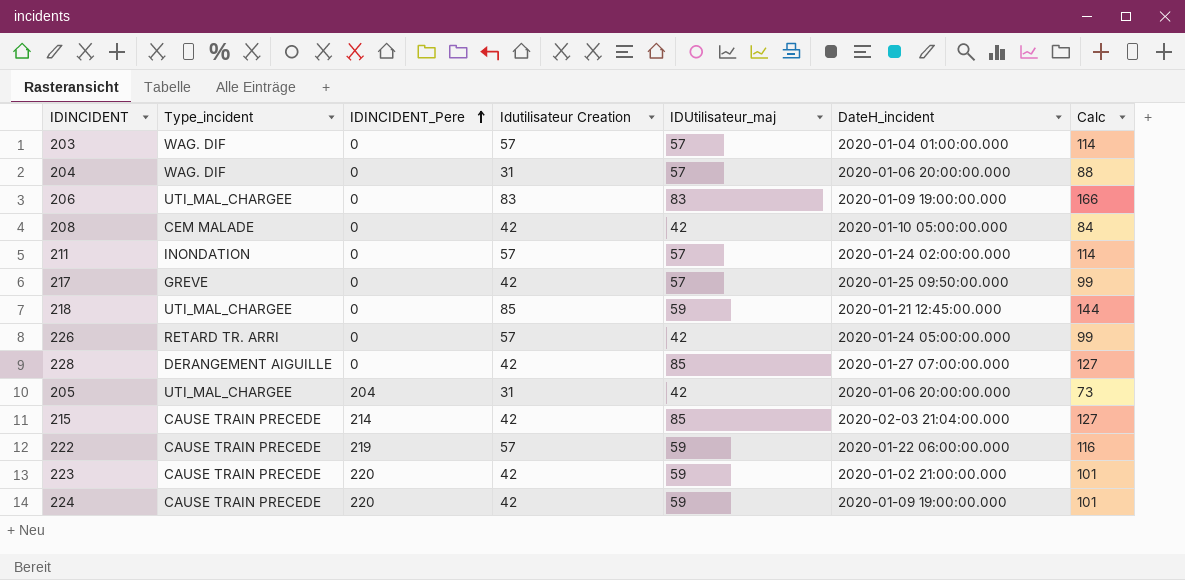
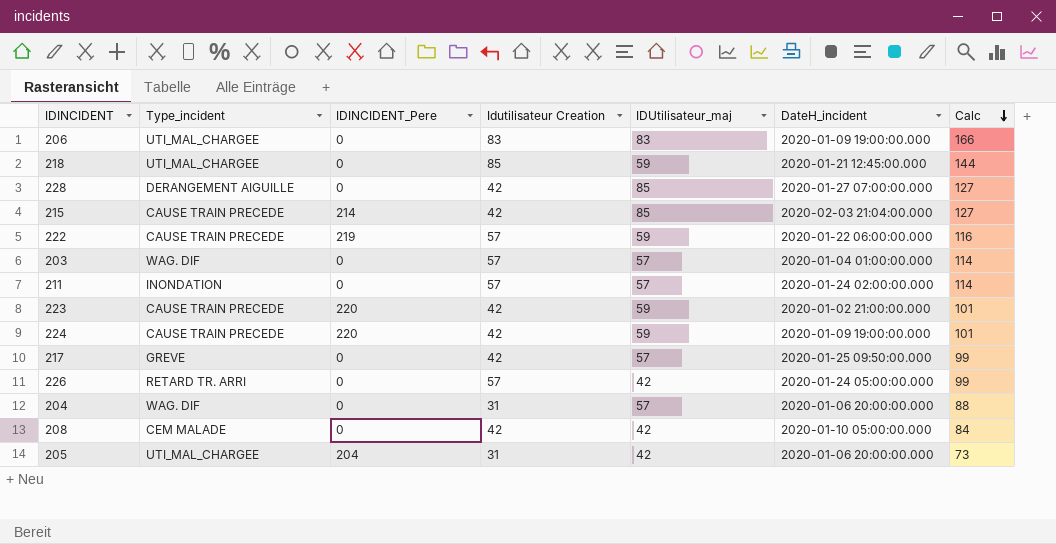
row order: IDINCIDENT_Pere ascending -> Calc descending

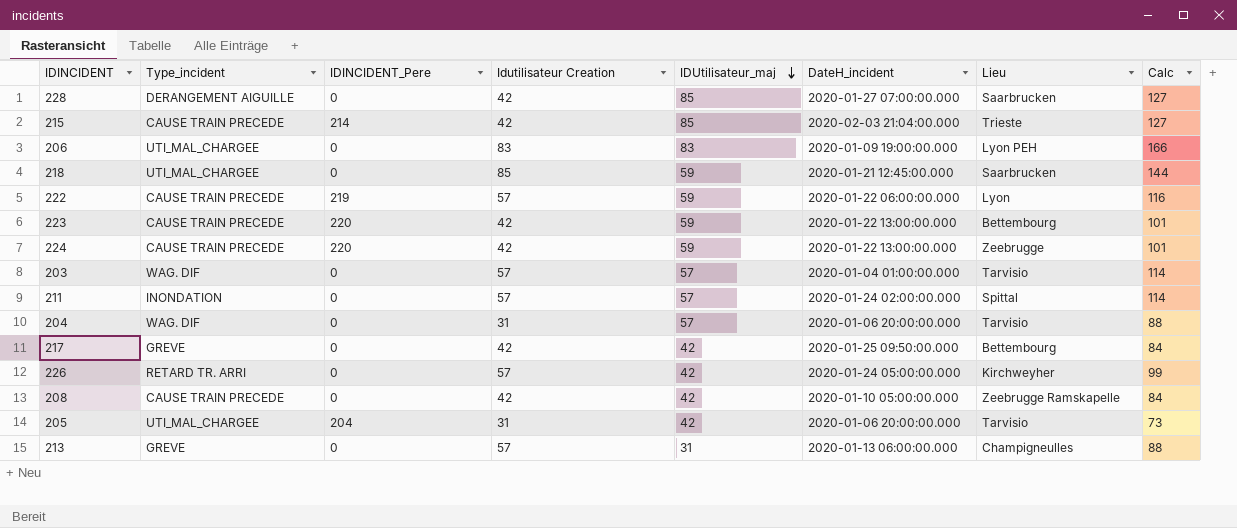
row order: Calc descending -> IDUtilisateur_maj descending
column Lieu | position: none -> 7
223 | DateH_incident: 2020-01-02 21:00:00.000 -> 2020-01-22 13:00:00.000
224 | DateH_incident: 2020-01-09 19:00:00.000 -> 2020-01-22 13:00:00.000
217 | IDUtilisateur_maj: 57 -> 42
217 | Calc: 99 -> 84
208 | Type_incident: CEM MALADE -> CAUSE TRAIN PRECEDE
row 213: none -> GREVE | 0 | 57 | 31 | 2020-01-13 06:00:00.000 | Champigneulles | 88

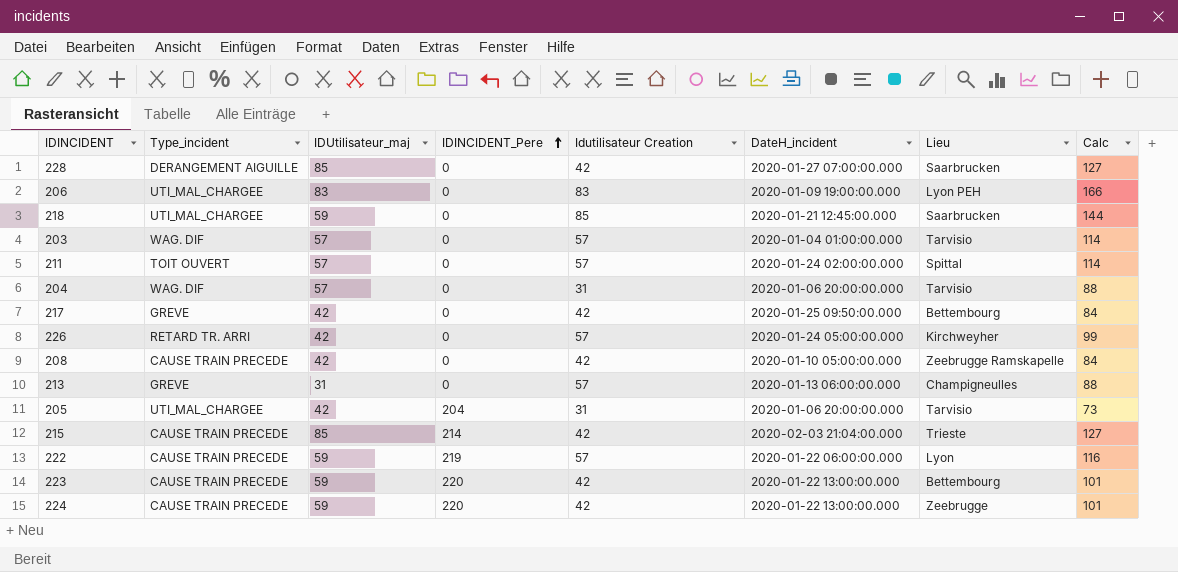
row order: IDUtilisateur_maj descending -> IDINCIDENT_Pere ascending
column IDUtilisateur_maj | position: 5 -> 3
211 | Type_incident: INONDATION -> TOIT OUVERT

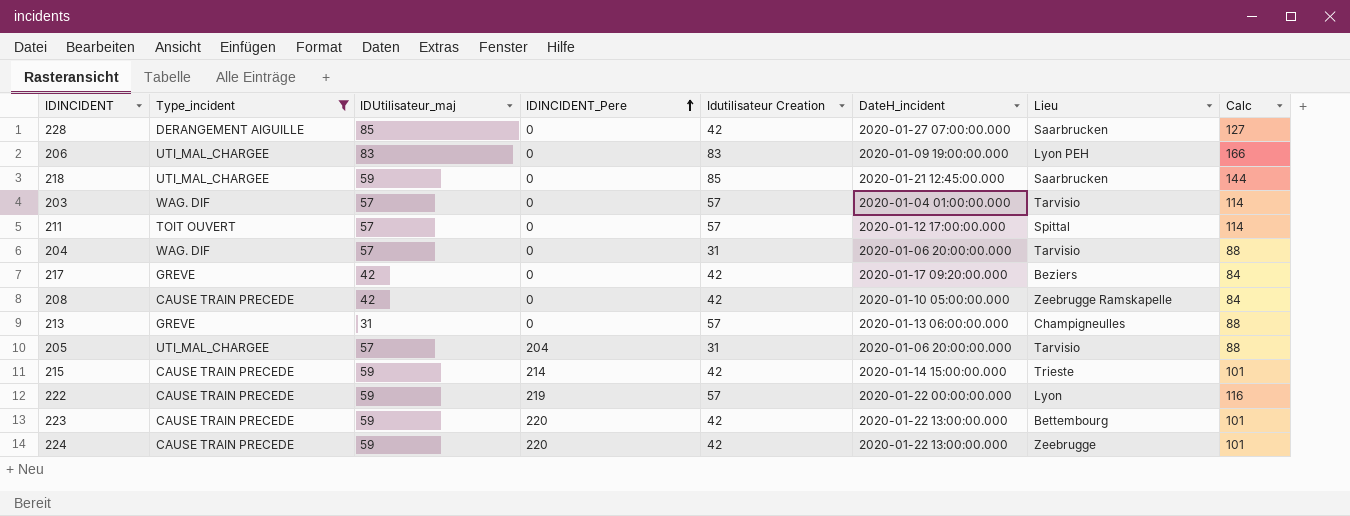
filter: none -> Type_incident != RETARD TR. ARRI
211 | DateH_incident: 2020-01-24 02:00:00.000 -> 2020-01-12 17:00:00.000
217 | DateH_incident: 2020-01-25 09:50:00.000 -> 2020-01-17 09:20:00.000
217 | Lieu: Bettembourg -> Beziers
205 | IDUtilisateur_maj: 42 -> 57
205 | Calc: 73 -> 88
215 | IDUtilisateur_maj: 85 -> 59
215 | DateH_incident: 2020-02-03 21:04:00.000 -> 2020-01-14 15:00:00.000
215 | Calc: 127 -> 101
222 | DateH_incident: 2020-01-22 06:00:00.000 -> 2020-01-22 00:00:00.000

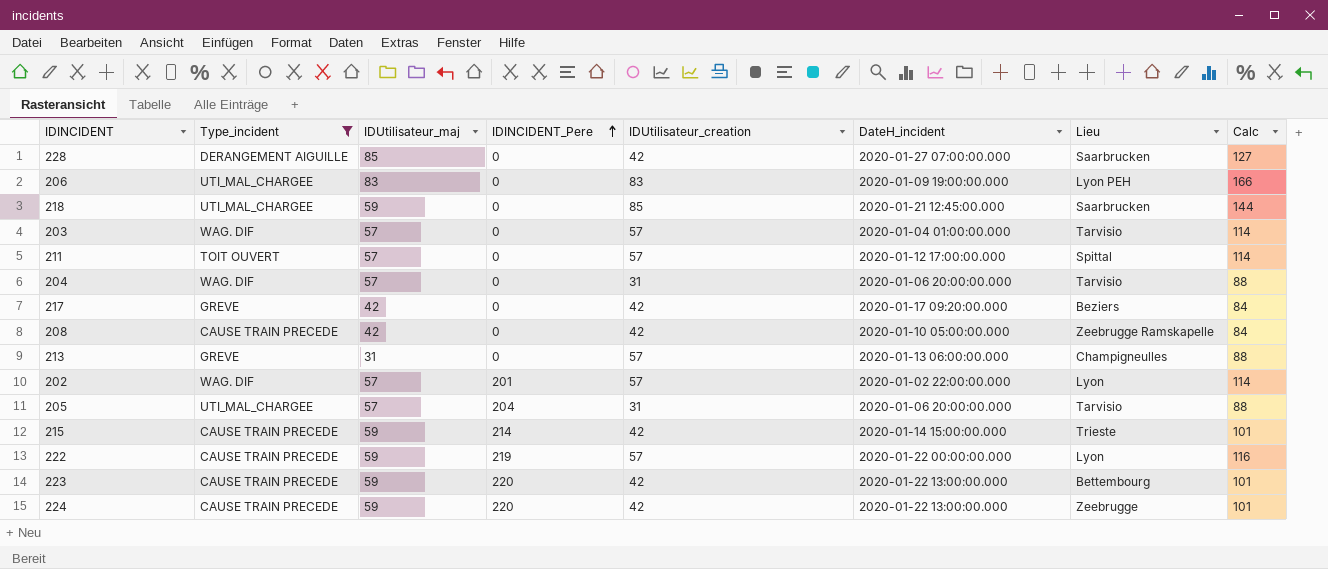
column name: Idutilisateur Creation -> IDUtilisateur_creation
row 202: none -> WAG. DIF | 57 | 201 | 57 | 2020-01-02 22:00:00.000 | Lyon | 114

